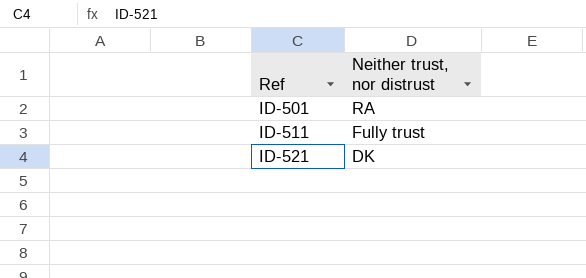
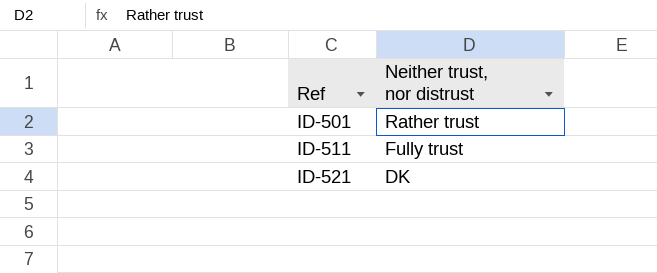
ID-501 | Neither trust, nor distrust: RA -> Rather trust

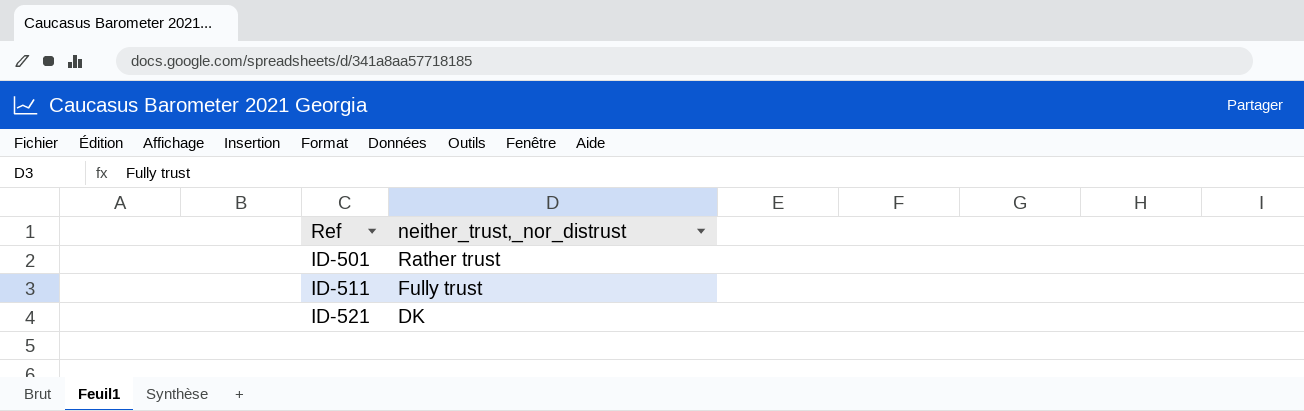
column name: Neither trust, nor distrust -> neither_trust,_nor_distrust

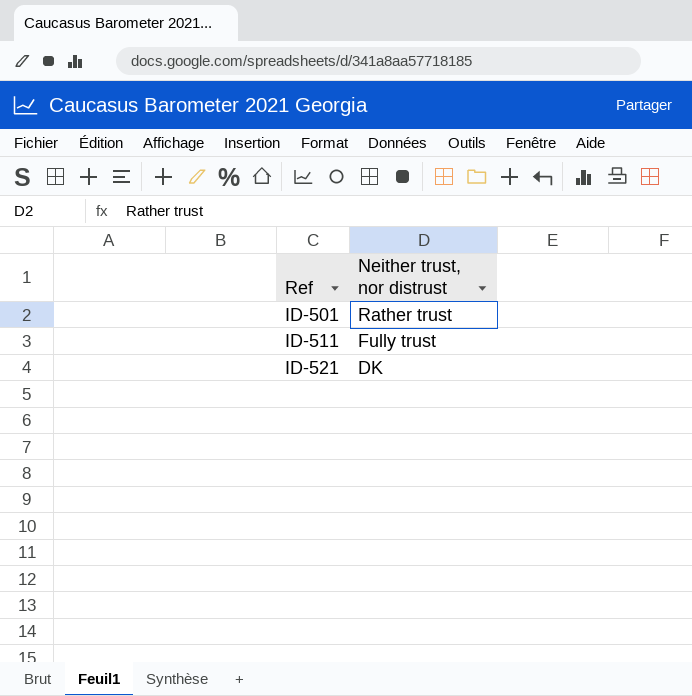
column name: neither_trust,_nor_distrust -> Neither trust, nor distrust

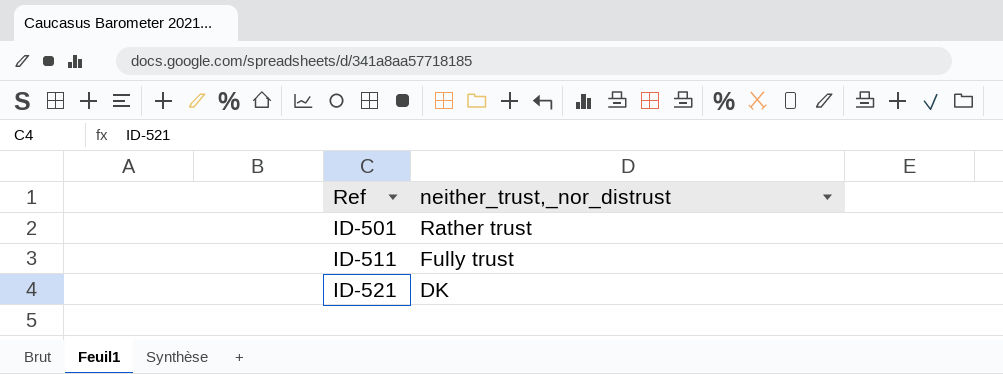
column name: Neither trust, nor distrust -> neither_trust,_nor_distrust

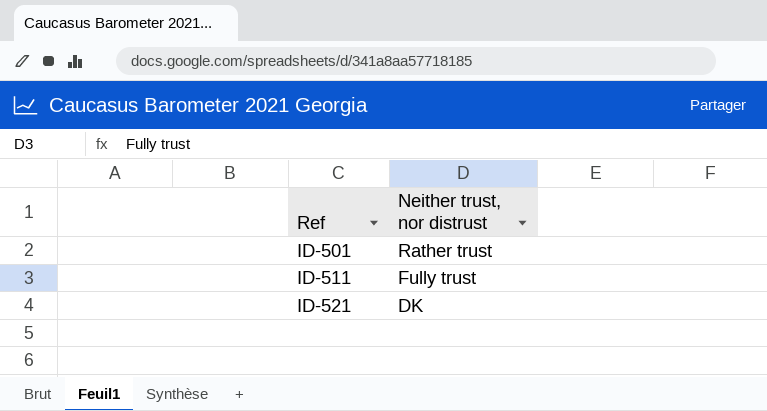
column name: neither_trust,_nor_distrust -> Neither trust, nor distrust

